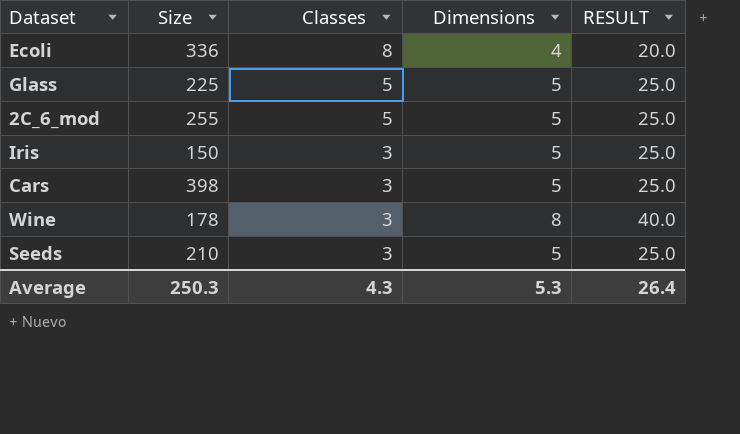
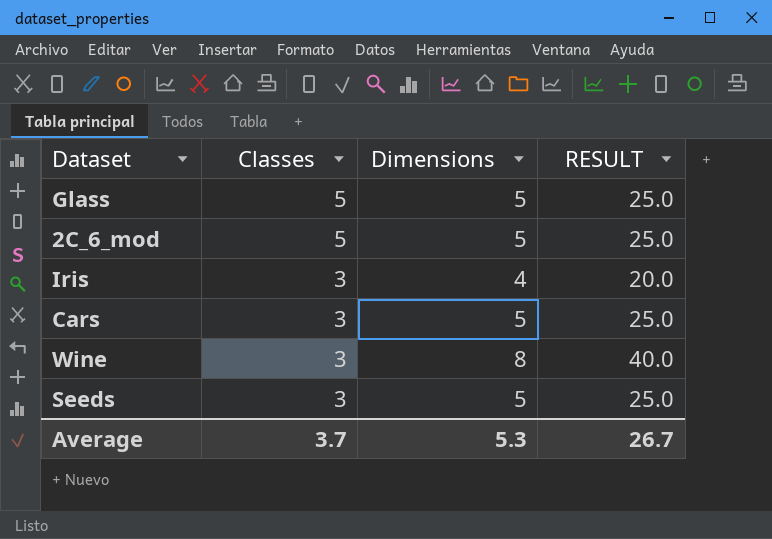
column Size | position: 2 -> none
row Ecoli: 336 | 8 | 4 | 20.0 -> none
Iris | Dimensions: 5 -> 4
Iris | RESULT: 25.0 -> 20.0
Average | Classes: 4.3 -> 3.7
Average | RESULT: 26.4 -> 26.7

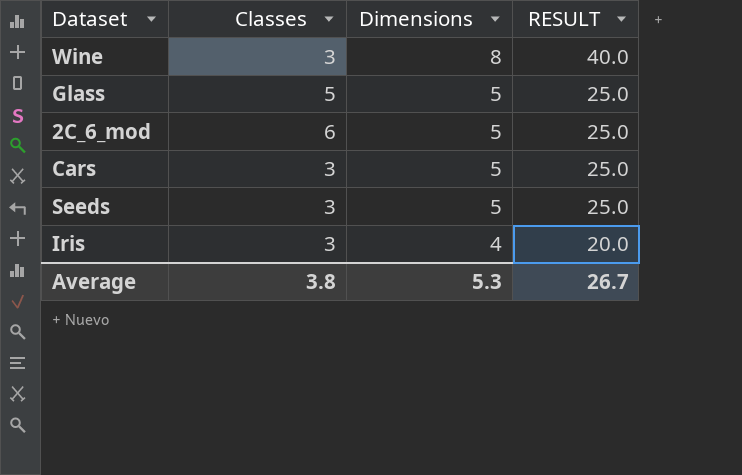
row order: Classes descending -> Dimensions descending
2C_6_mod | Classes: 5 -> 6
Average | Classes: 3.7 -> 3.8

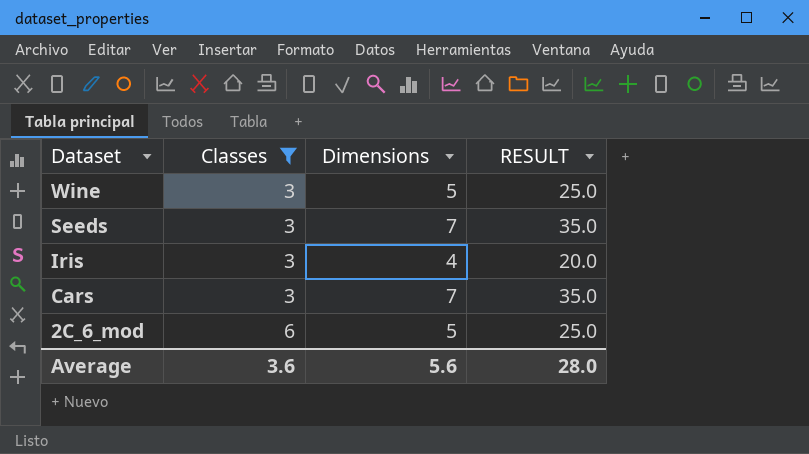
filter: none -> Classes != 5
row order: Dimensions descending -> Dataset descending
Wine | Dimensions: 8 -> 5
Wine | RESULT: 40.0 -> 25.0
Seeds | Dimensions: 5 -> 7
Seeds | RESULT: 25.0 -> 35.0
Cars | Dimensions: 5 -> 7
Cars | RESULT: 25.0 -> 35.0
Average | Classes: 3.8 -> 3.6
Average | Dimensions: 5.3 -> 5.6
Average | RESULT: 26.7 -> 28.0

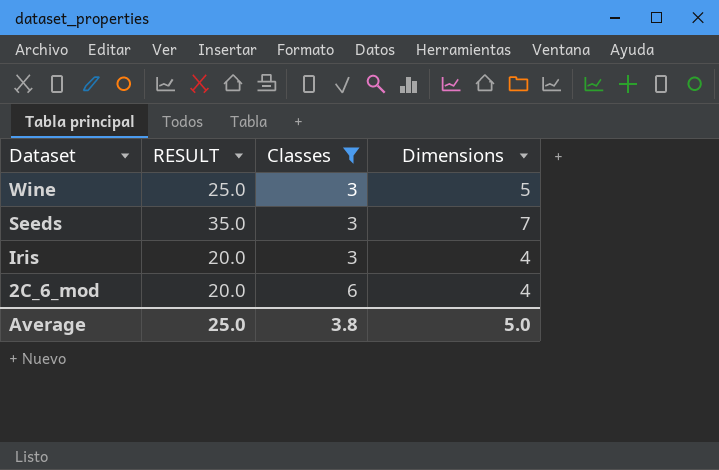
column RESULT | position: 4 -> 2
row Cars: 3 | 7 | 35.0 -> none
2C_6_mod | RESULT: 25.0 -> 20.0
2C_6_mod | Dimensions: 5 -> 4
Average | RESULT: 28.0 -> 25.0
Average | Classes: 3.6 -> 3.8
Average | Dimensions: 5.6 -> 5.0

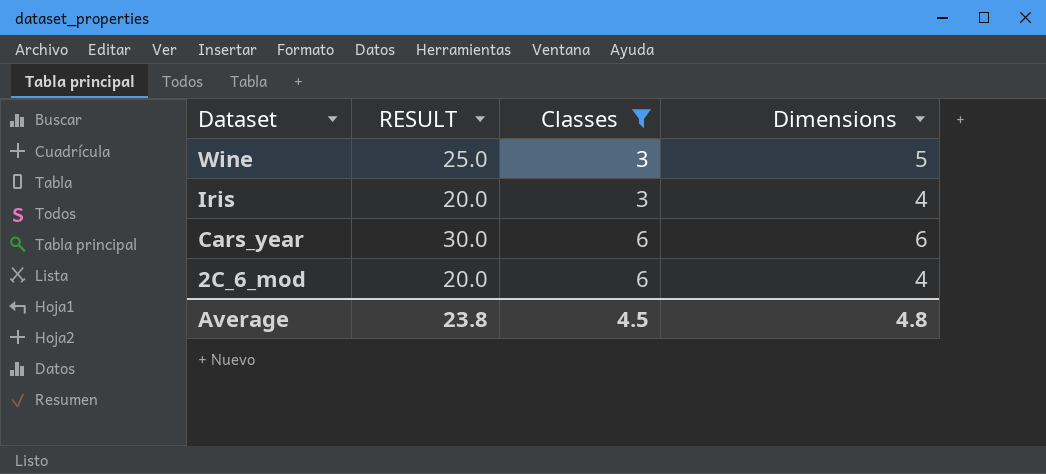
row Seeds: 35.0 | 3 | 7 -> none
row Cars_year: none -> 30.0 | 6 | 6
Average | RESULT: 25.0 -> 23.8
Average | Classes: 3.8 -> 4.5
Average | Dimensions: 5.0 -> 4.8

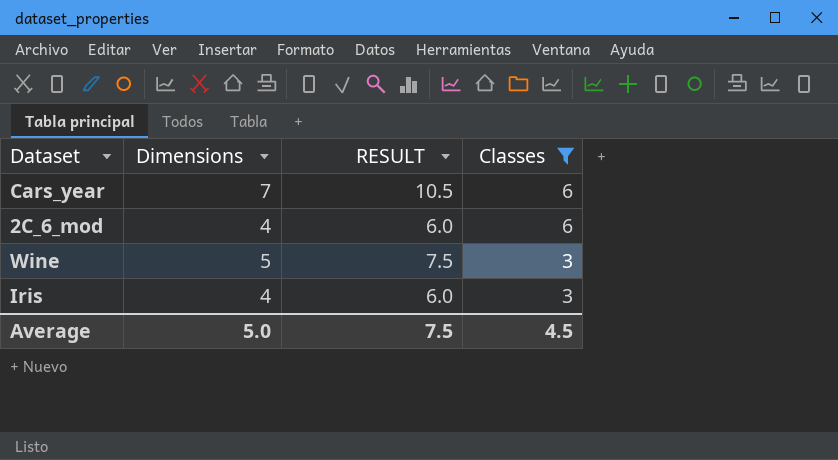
row order: Dataset descending -> Classes descending
column Dimensions | position: 4 -> 2
column RESULT | formula: [Dimensions] * 5 -> [Dimensions] * 1.5
Cars_year | Dimensions: 6 -> 7
Average | Dimensions: 4.8 -> 5.0
Average | RESULT: 23.8 -> 7.5

